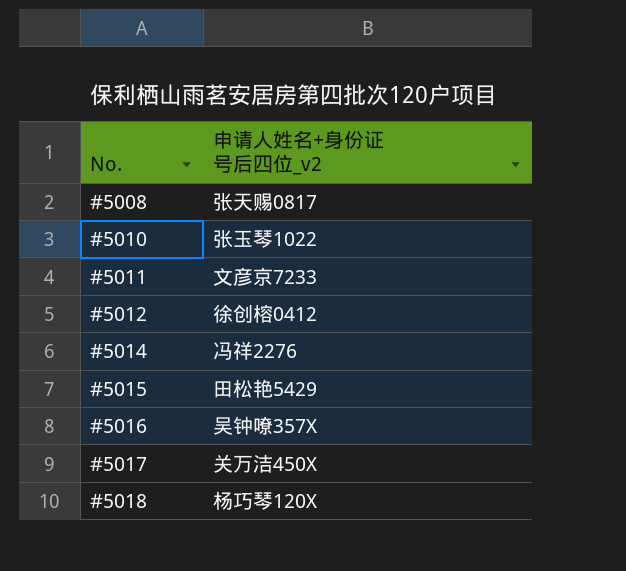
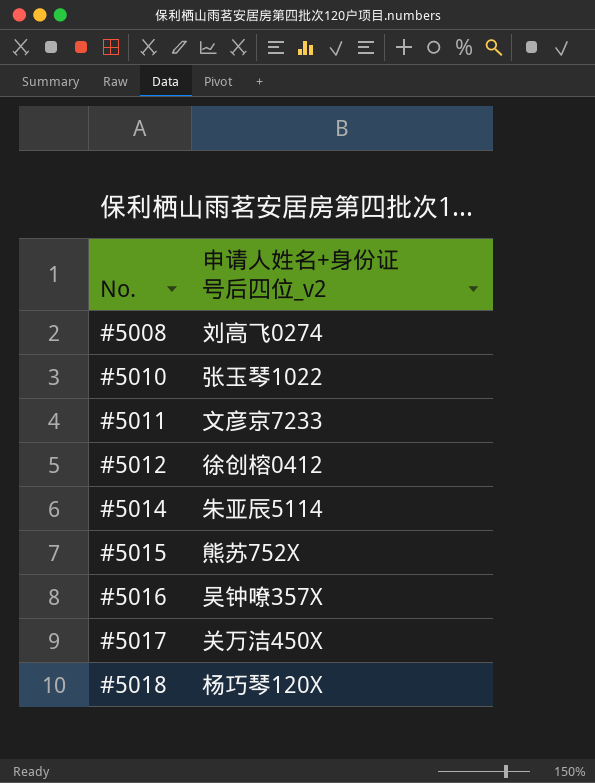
#5008 | 申请人姓名+身份证号后四位_v2: 张天赐0817 -> 刘高飞0274
#5014 | 申请人姓名+身份证号后四位_v2: 冯祥2276 -> 朱亚辰5114
#5015 | 申请人姓名+身份证号后四位_v2: 田松艳5429 -> 熊苏752X

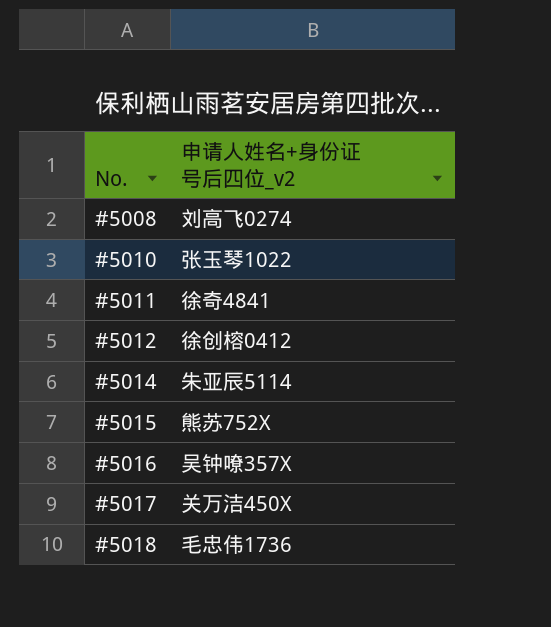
#5011 | 申请人姓名+身份证号后四位_v2: 文彦京7233 -> 徐奇4841
#5018 | 申请人姓名+身份证号后四位_v2: 杨巧琴120X -> 毛忠伟1736

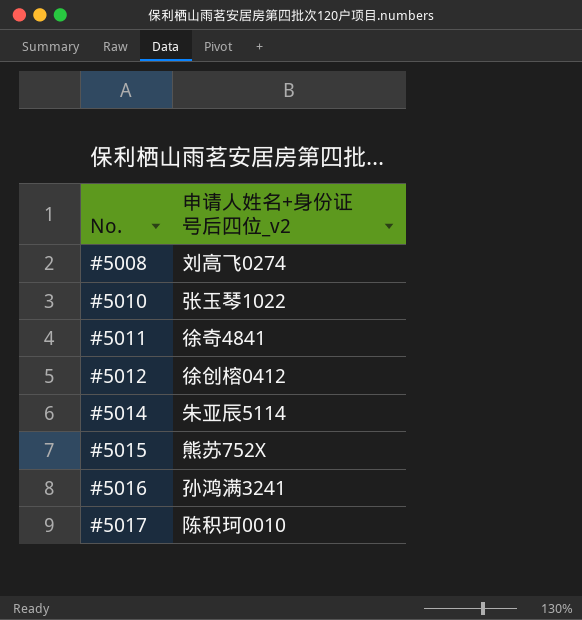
row #5018: 毛忠伟1736 -> none
#5016 | 申请人姓名+身份证号后四位_v2: 吴钟嘹357X -> 孙鸿满3241
#5017 | 申请人姓名+身份证号后四位_v2: 关万洁450X -> 陈积珂0010

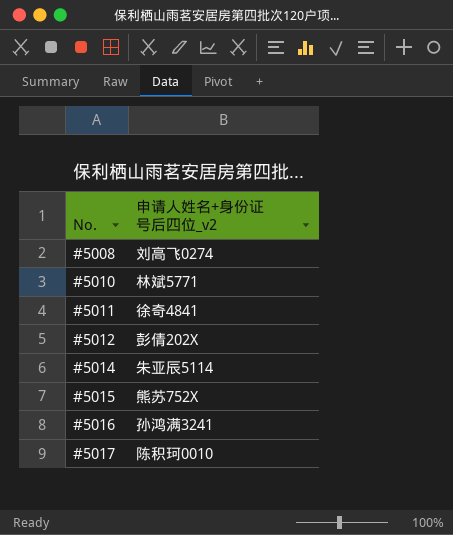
#5010 | 申请人姓名+身份证号后四位_v2: 张玉琴1022 -> 林斌5771
#5012 | 申请人姓名+身份证号后四位_v2: 徐创榕0412 -> 彭倩202X

